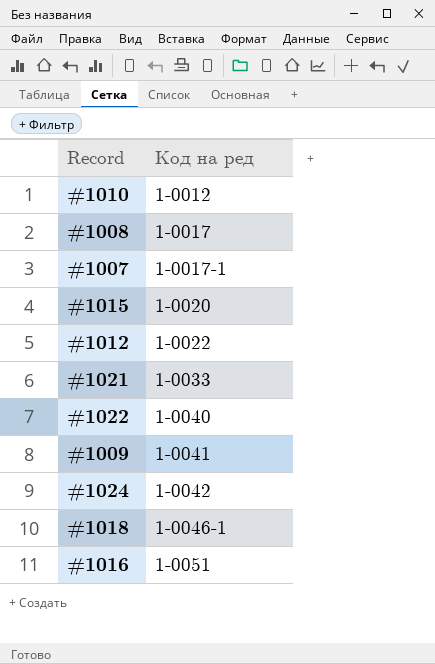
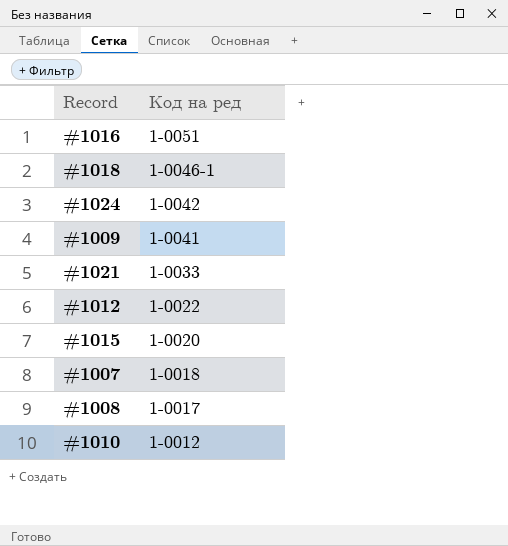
row order: Код на ред ascending -> Код на ред descending
row #1022: 1-0040 -> none
#1007 | Код на ред: 1-0017-1 -> 1-0018

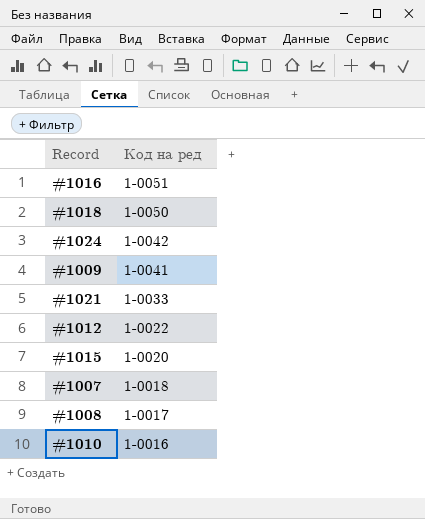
#1018 | Код на ред: 1-0046-1 -> 1-0050
#1010 | Код на ред: 1-0012 -> 1-0016

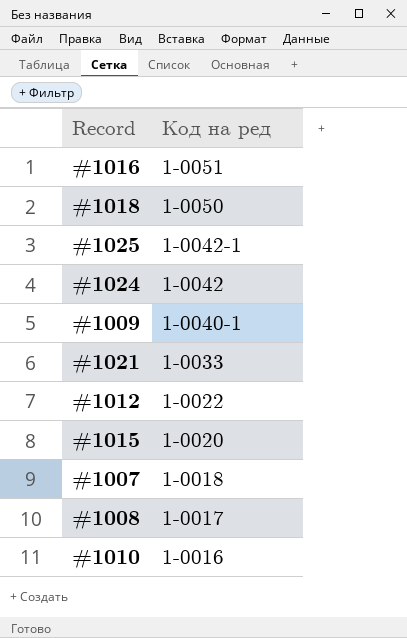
row #1025: none -> 1-0042-1
#1009 | Код на ред: 1-0041 -> 1-0040-1

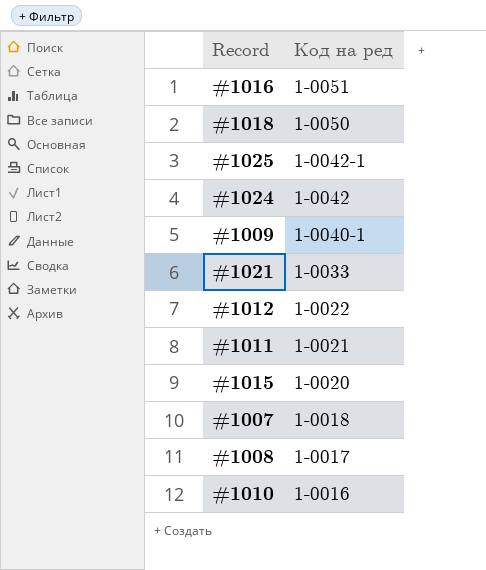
row #1011: none -> 1-0021

